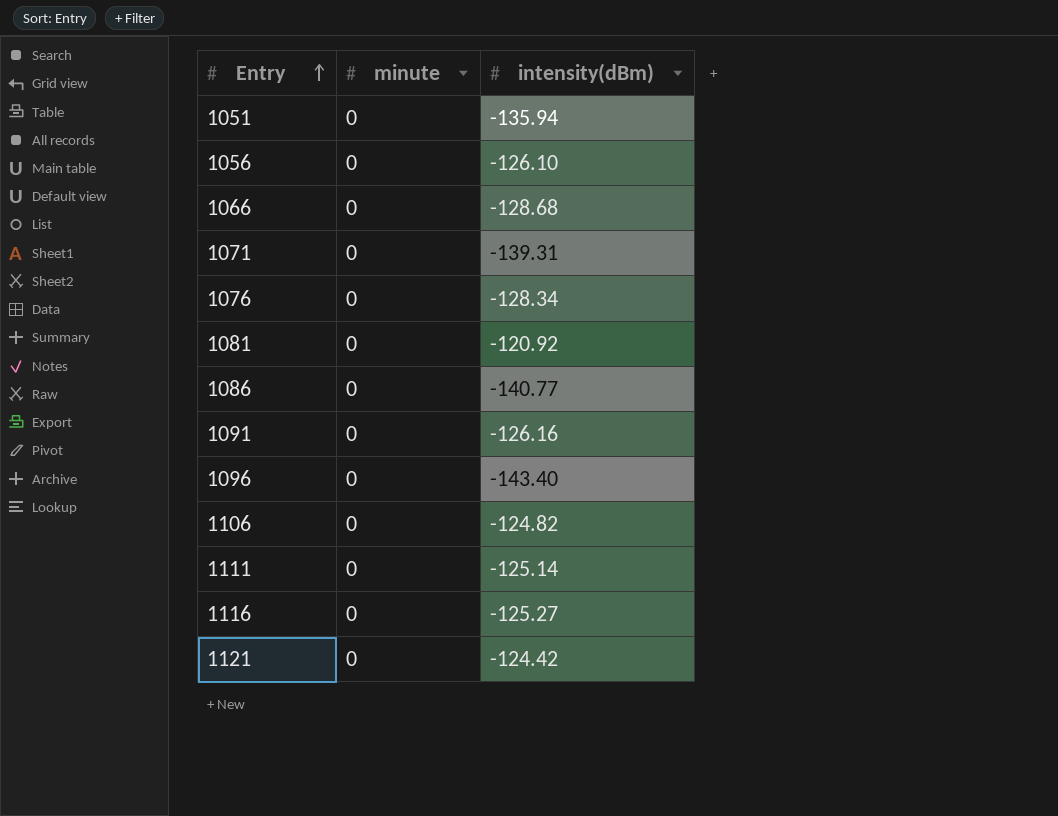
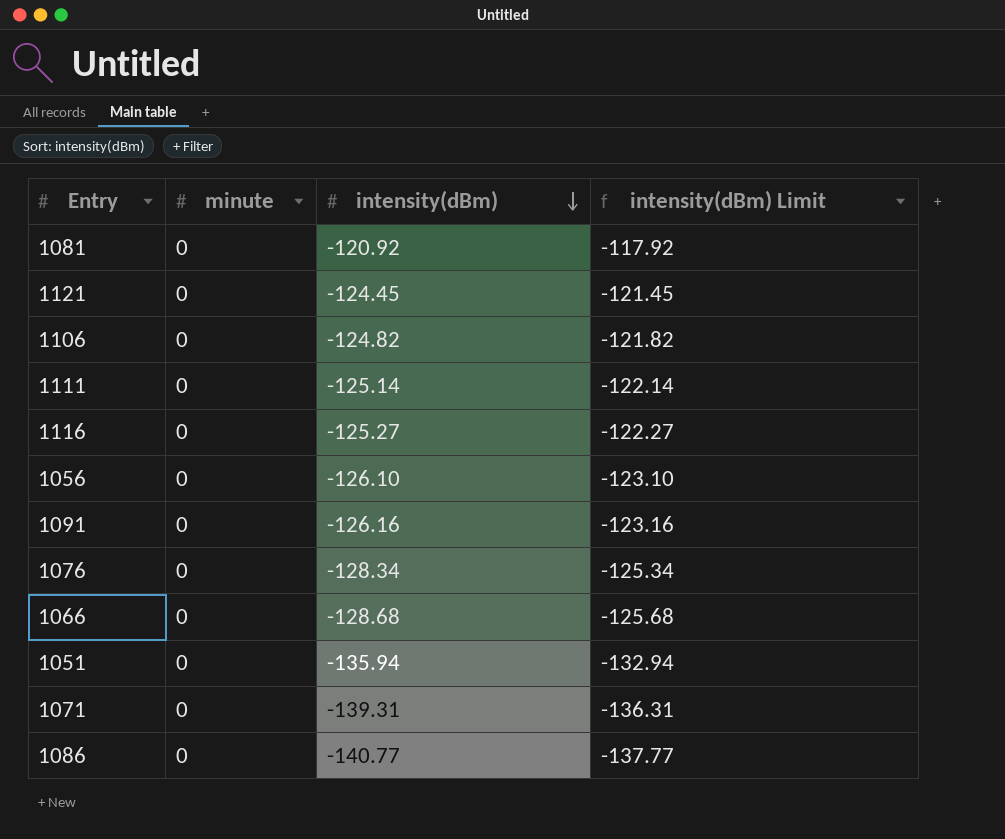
row order: Entry ascending -> intensity(dBm) descending
column intensity(dBm) Limit | formula: none -> [intensity(dBm)] + 3
row 1096: 0 | -143.40 -> none
1121 | intensity(dBm): -124.42 -> -124.45

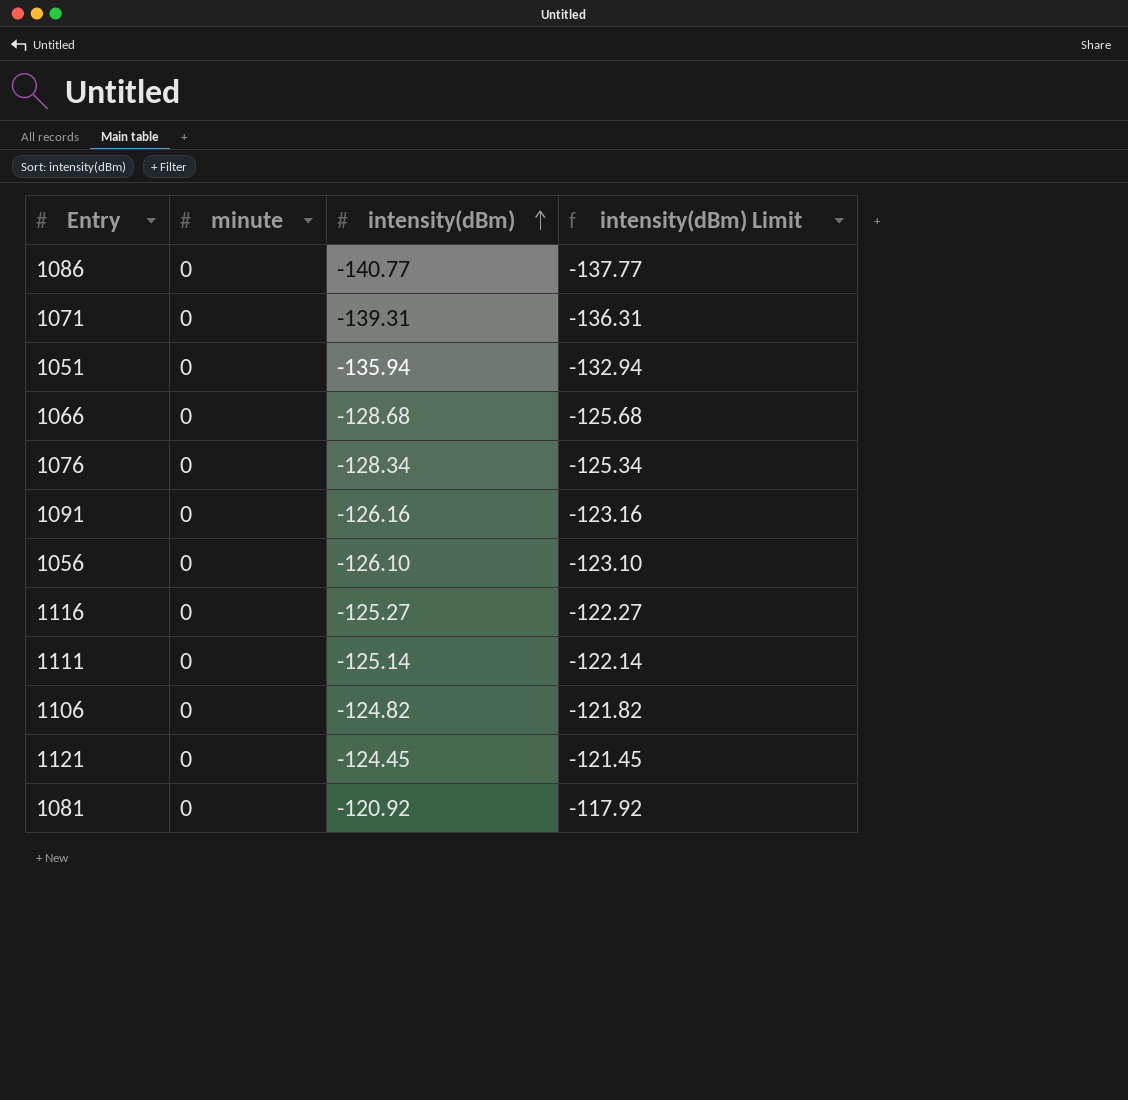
row order: intensity(dBm) descending -> intensity(dBm) ascending

